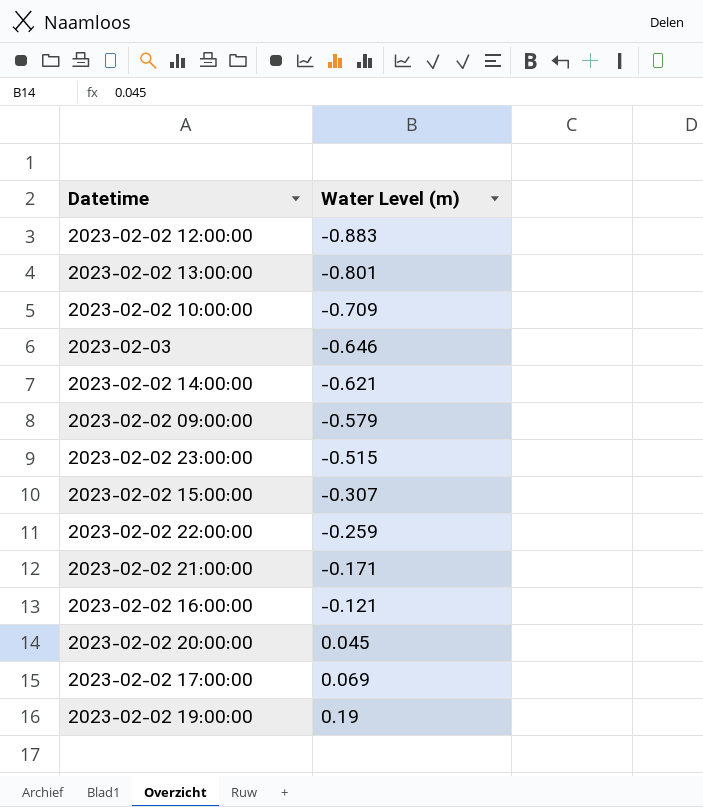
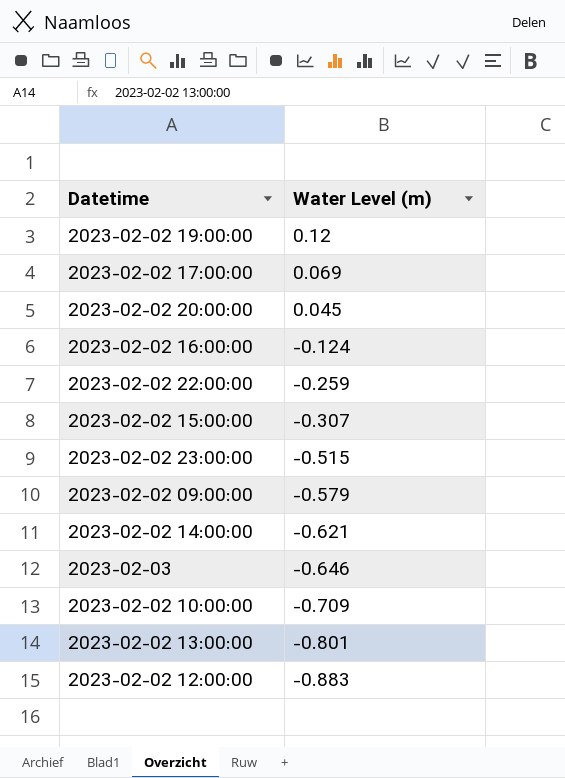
row order: Water Level (m) ascending -> Water Level (m) descending
row 2023-02-02 21:00:00: -0.171 -> none
2023-02-02 19:00:00 | Water Level (m): 0.19 -> 0.12
2023-02-02 16:00:00 | Water Level (m): -0.121 -> -0.124

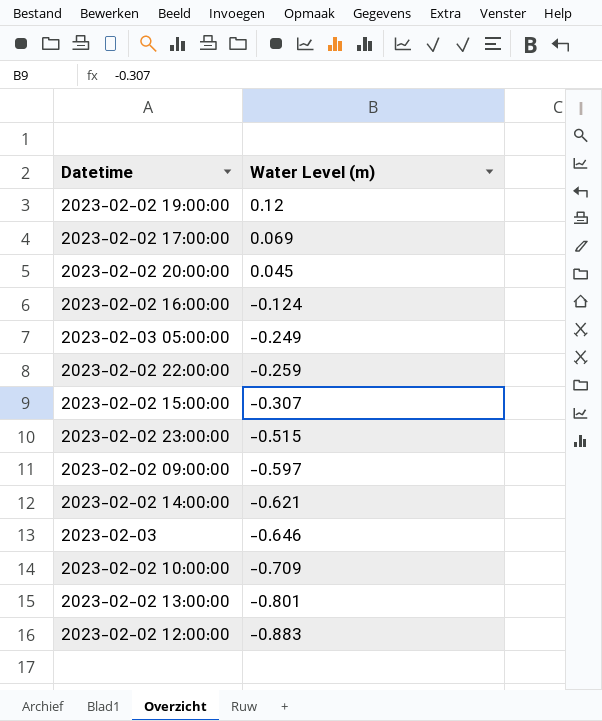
row 2023-02-03 05:00:00: none -> -0.249
2023-02-02 09:00:00 | Water Level (m): -0.579 -> -0.597

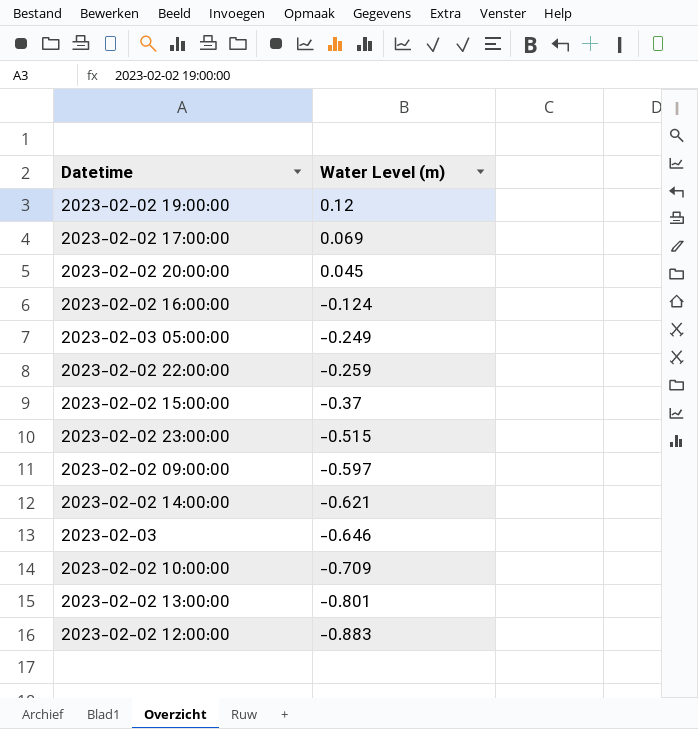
2023-02-02 15:00:00 | Water Level (m): -0.307 -> -0.37

